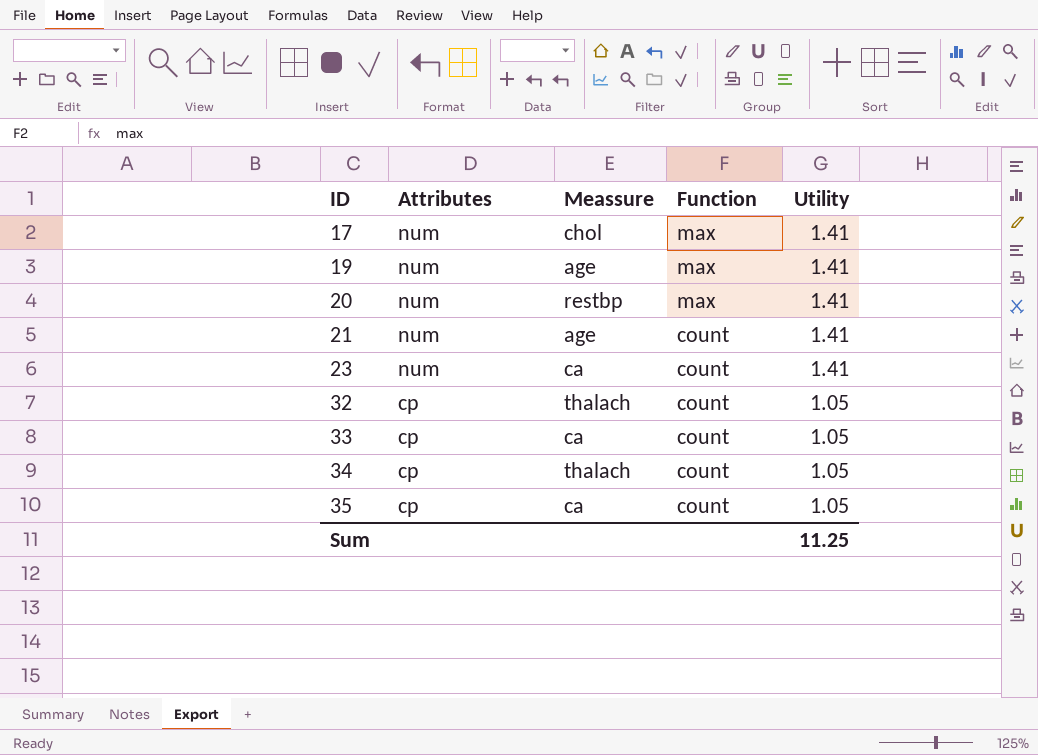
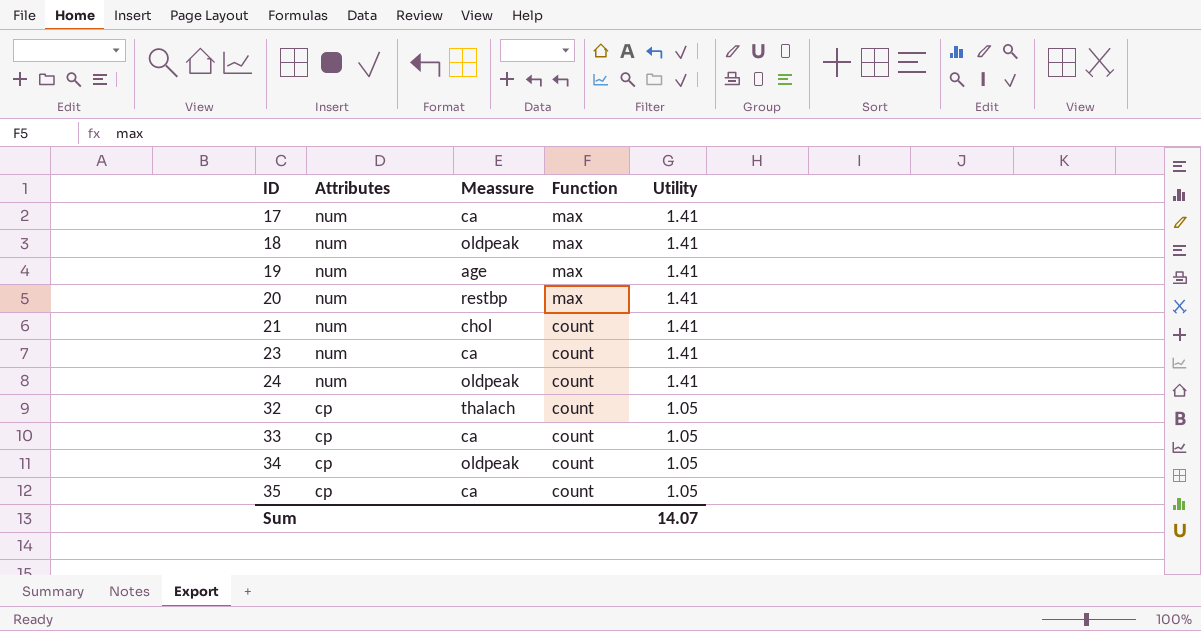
17 | Meassure: chol -> ca
row 18: none -> num | oldpeak | max | 1.41
21 | Meassure: age -> chol
row 24: none -> num | oldpeak | count | 1.41
34 | Meassure: thalach -> oldpeak
Sum | Utility: 11.25 -> 14.07

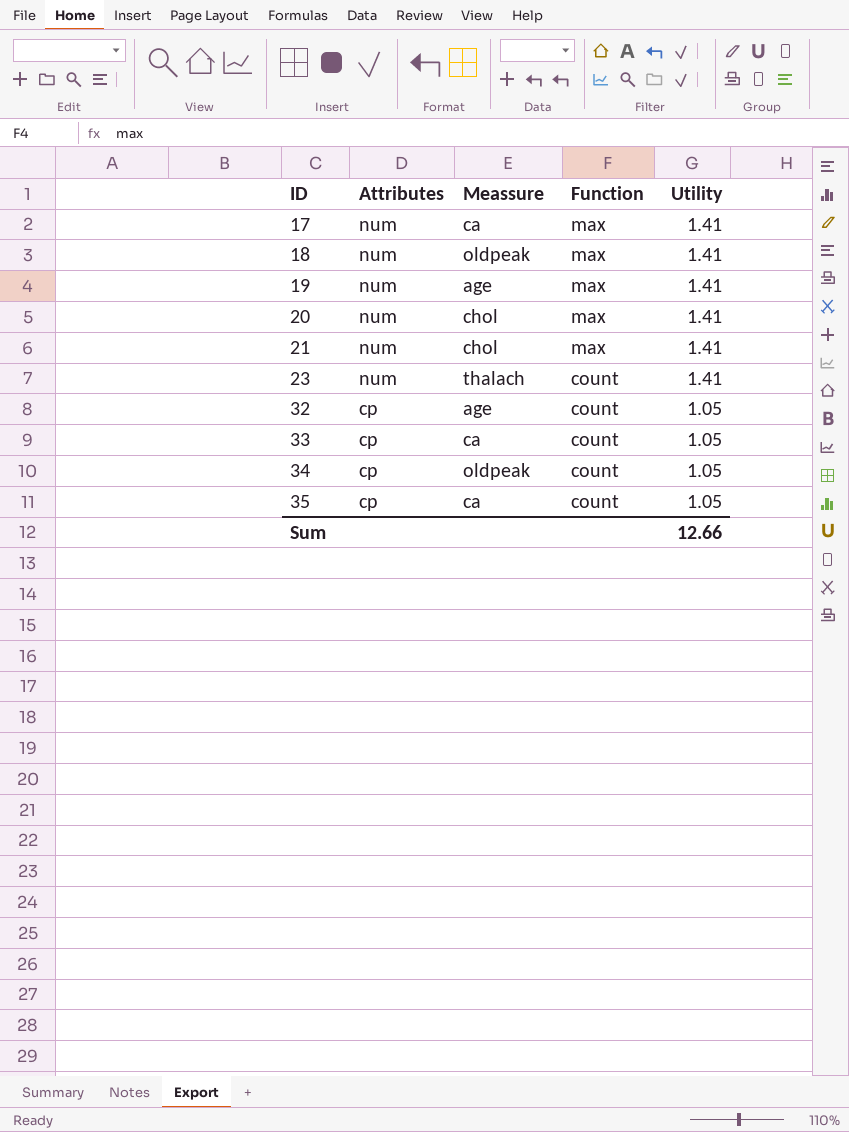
row 24: num | oldpeak | count | 1.41 -> none
20 | Meassure: restbp -> chol
21 | Function: count -> max
23 | Meassure: ca -> thalach
32 | Meassure: thalach -> age
Sum | Utility: 14.07 -> 12.66

